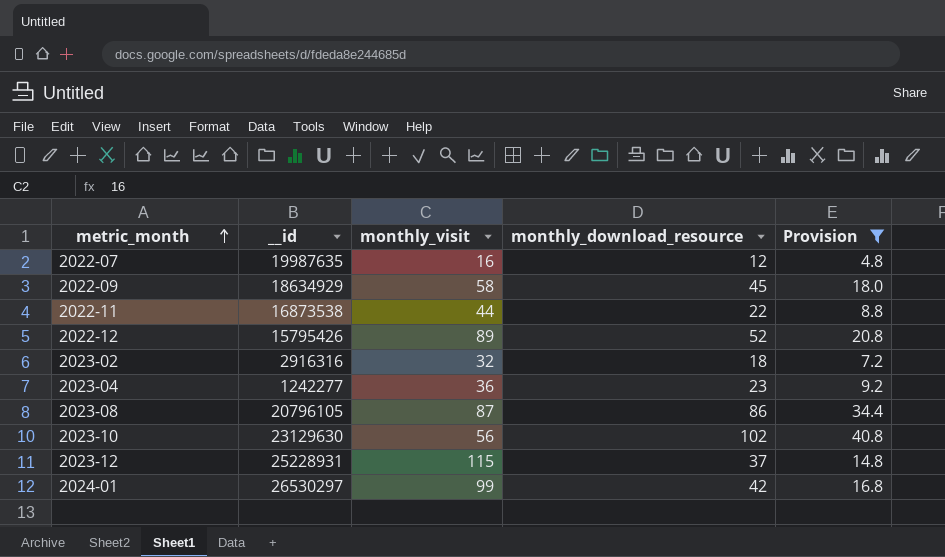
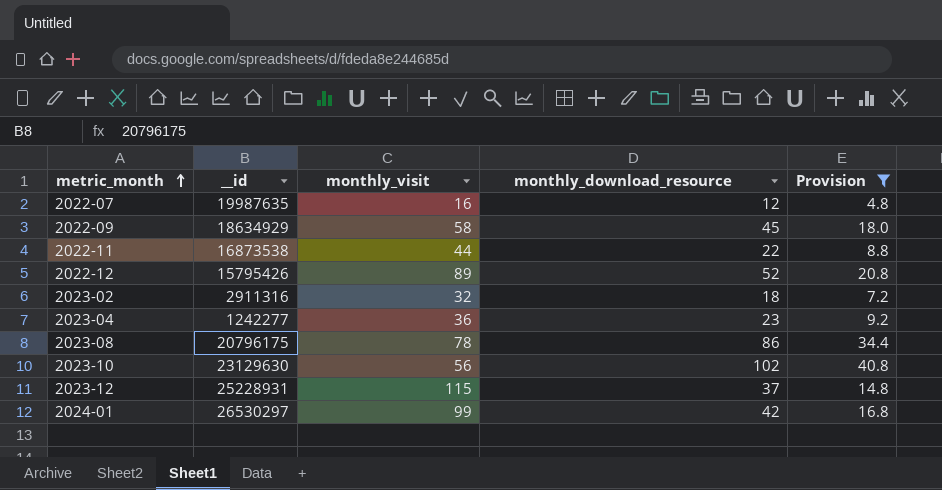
2023-02 | __id: 2916316 -> 2911316
2023-08 | __id: 20796105 -> 20796175
2023-08 | monthly_visit: 87 -> 78

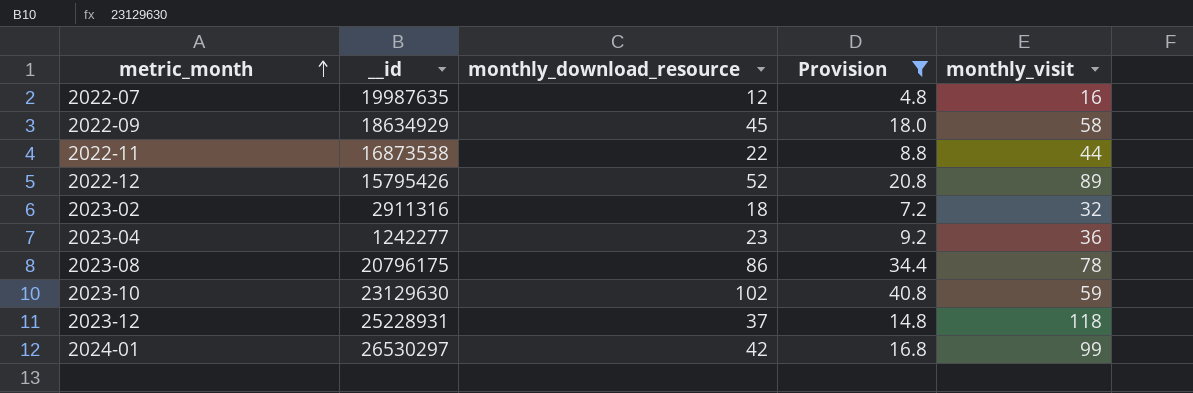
column monthly_visit | position: 3 -> 5
2023-10 | monthly_visit: 56 -> 59
2023-12 | monthly_visit: 115 -> 118

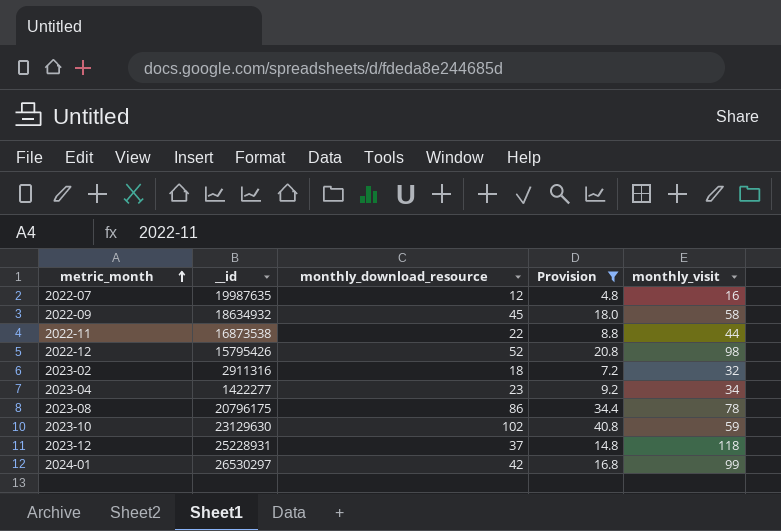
2022-09 | __id: 18634929 -> 18634932
2022-12 | monthly_visit: 89 -> 98
2023-04 | __id: 1242277 -> 1422277
2023-04 | monthly_visit: 36 -> 34

